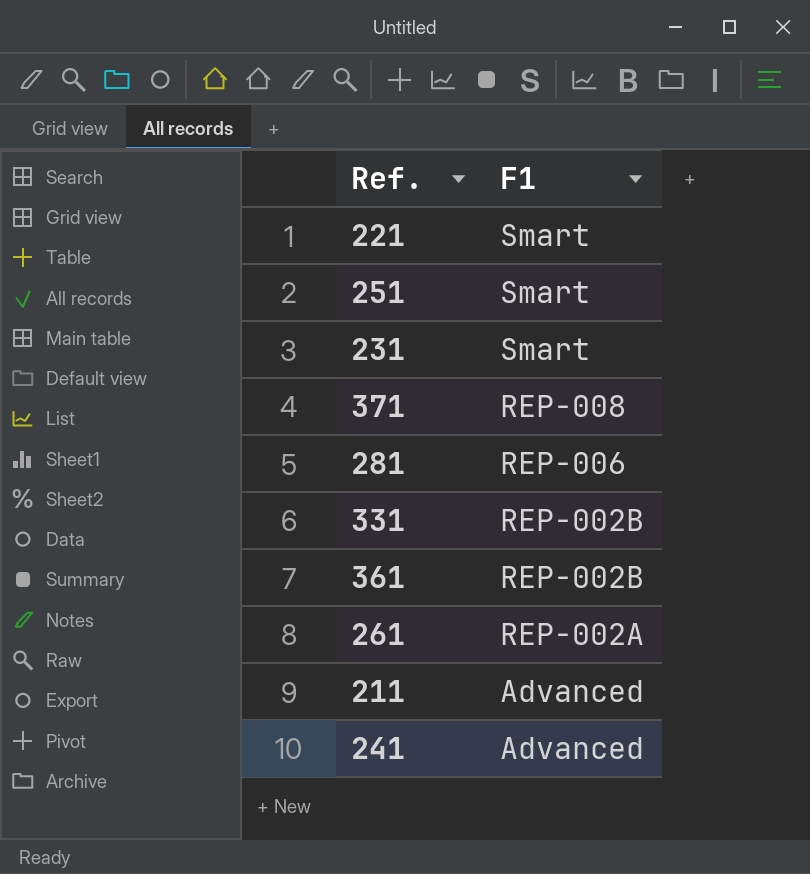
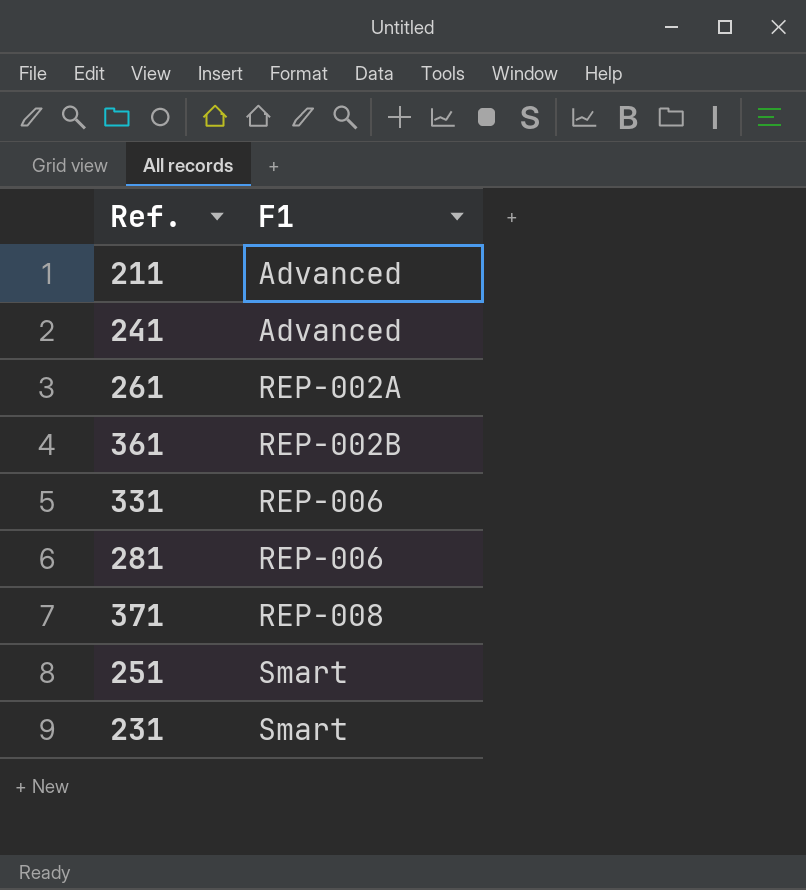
row order: F1 descending -> F1 ascending
row 221: Smart -> none
331 | F1: REP-002B -> REP-006

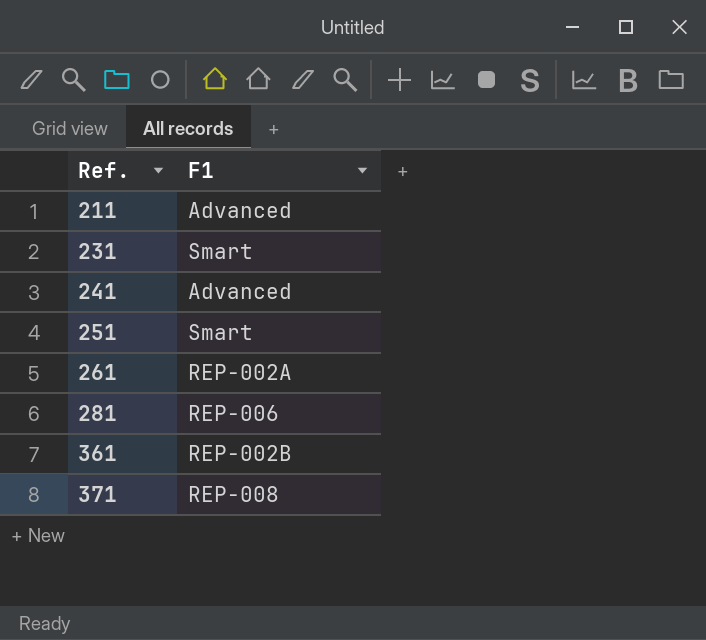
row order: F1 ascending -> Ref. ascending
row 331: REP-006 -> none

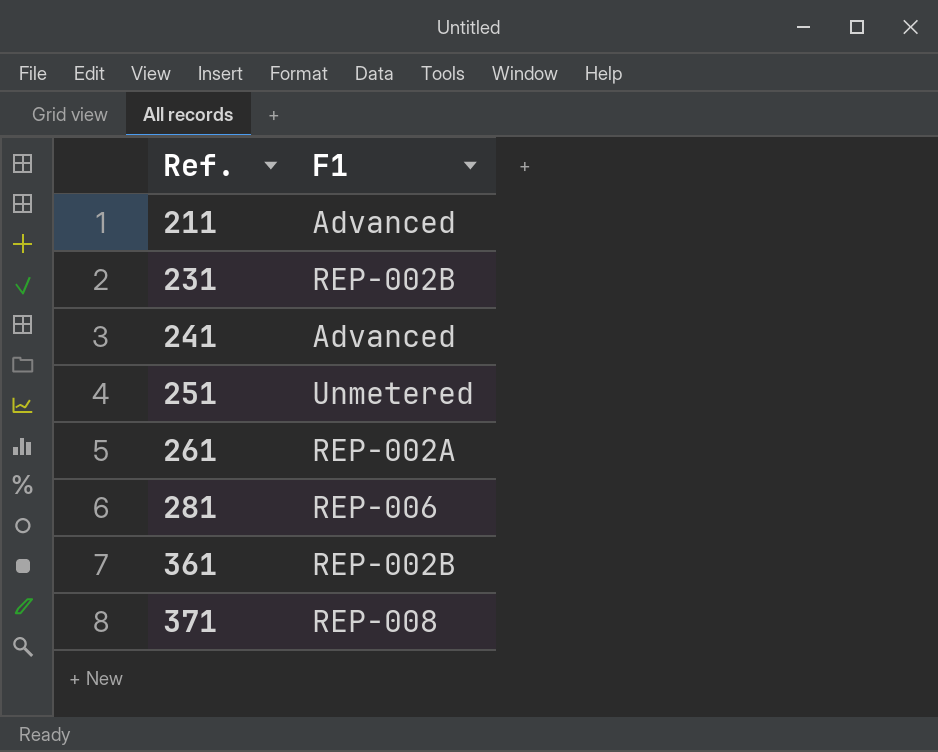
231 | F1: Smart -> REP-002B
251 | F1: Smart -> Unmetered

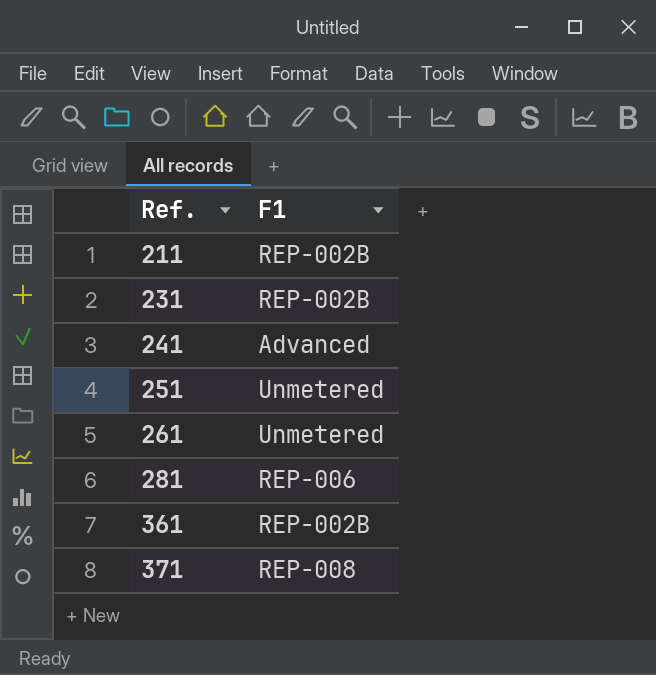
211 | F1: Advanced -> REP-002B
261 | F1: REP-002A -> Unmetered

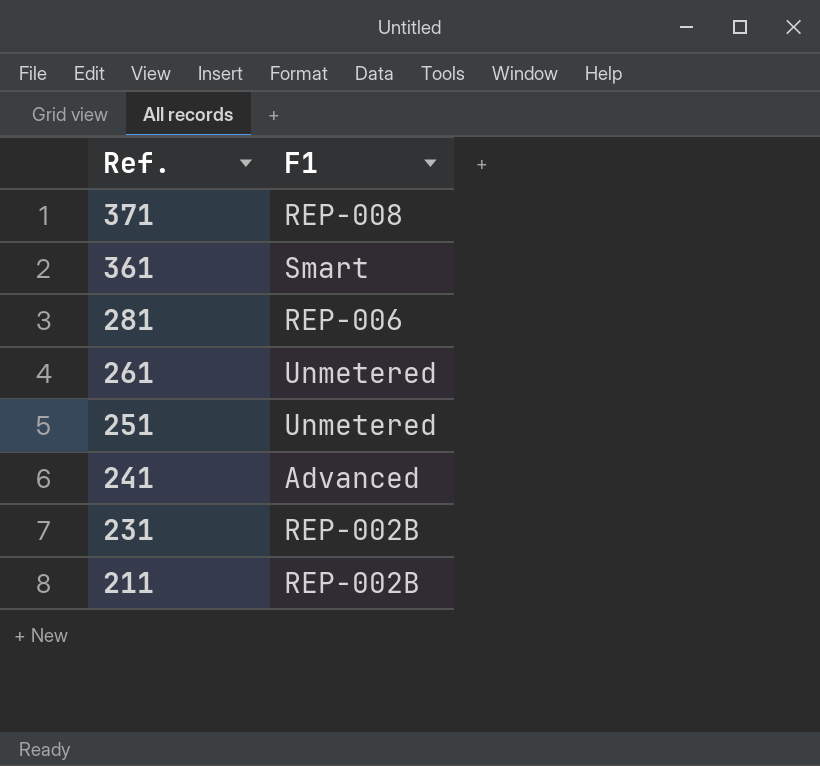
row order: Ref. ascending -> Ref. descending
361 | F1: REP-002B -> Smart

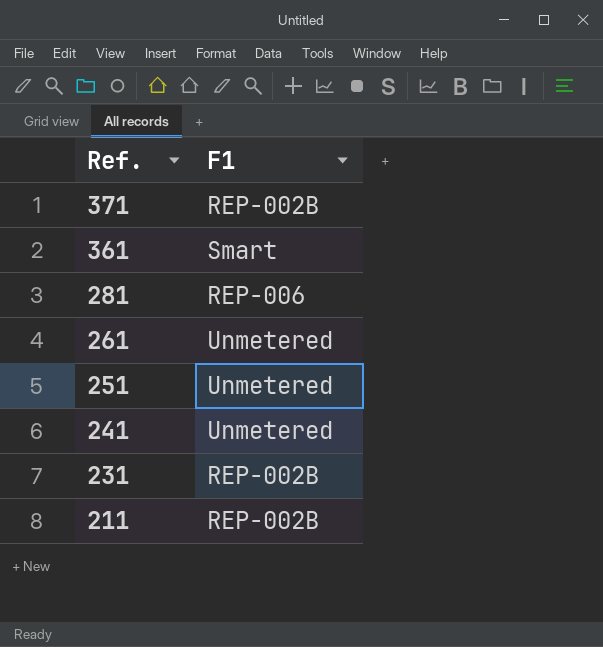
371 | F1: REP-008 -> REP-002B
241 | F1: Advanced -> Unmetered

